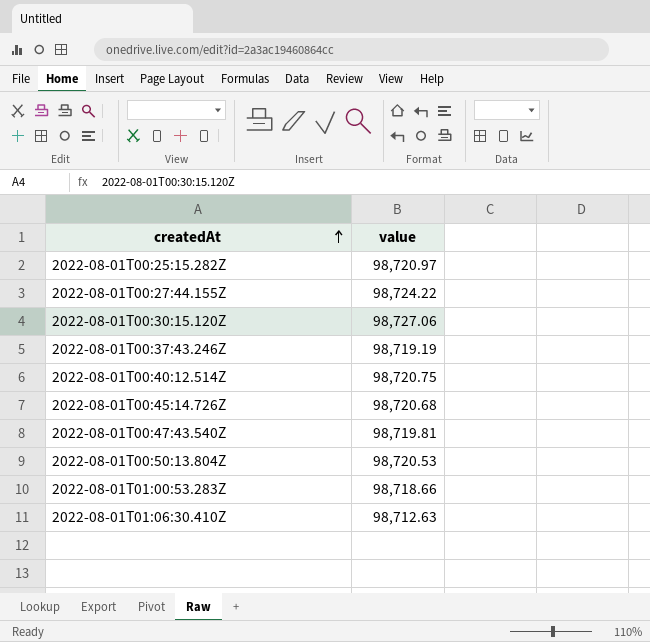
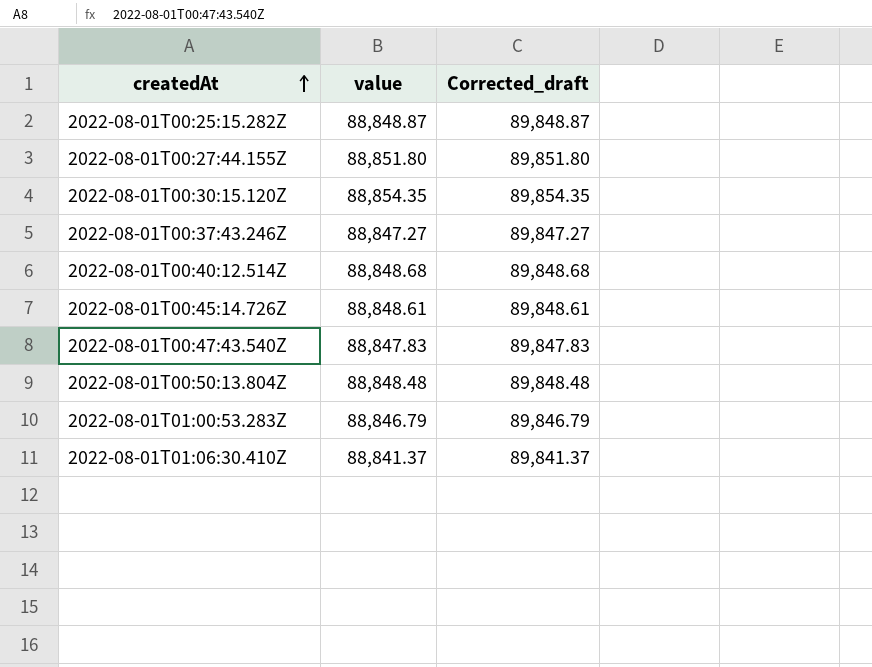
column Corrected_draft | formula: none -> [value] + 1000
2022-08-01T00:25:15.282Z | value: 98,720.97 -> 88,848.87
2022-08-01T00:27:44.155Z | value: 98,724.22 -> 88,851.80
2022-08-01T00:30:15.120Z | value: 98,727.06 -> 88,854.35
2022-08-01T00:37:43.246Z | value: 98,719.19 -> 88,847.27
2022-08-01T00:40:12.514Z | value: 98,720.75 -> 88,848.68
2022-08-01T00:45:14.726Z | value: 98,720.68 -> 88,848.61
2022-08-01T00:47:43.540Z | value: 98,719.81 -> 88,847.83
2022-08-01T00:50:13.804Z | value: 98,720.53 -> 88,848.48
2022-08-01T01:00:53.283Z | value: 98,718.66 -> 88,846.79
2022-08-01T01:06:30.410Z | value: 98,712.63 -> 88,841.37

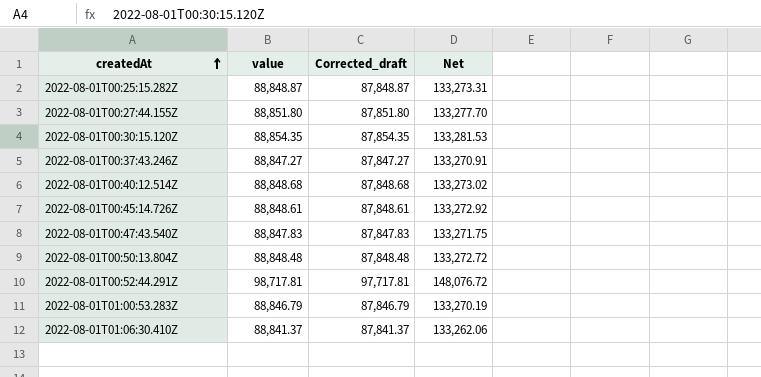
column Corrected_draft | formula: [value] + 1000 -> [value] - 1000
column Net | formula: none -> [value] * 1.5
row 2022-08-01T00:52:44.291Z: none -> 98,717.81 | 97,717.81 | 148,076.72

